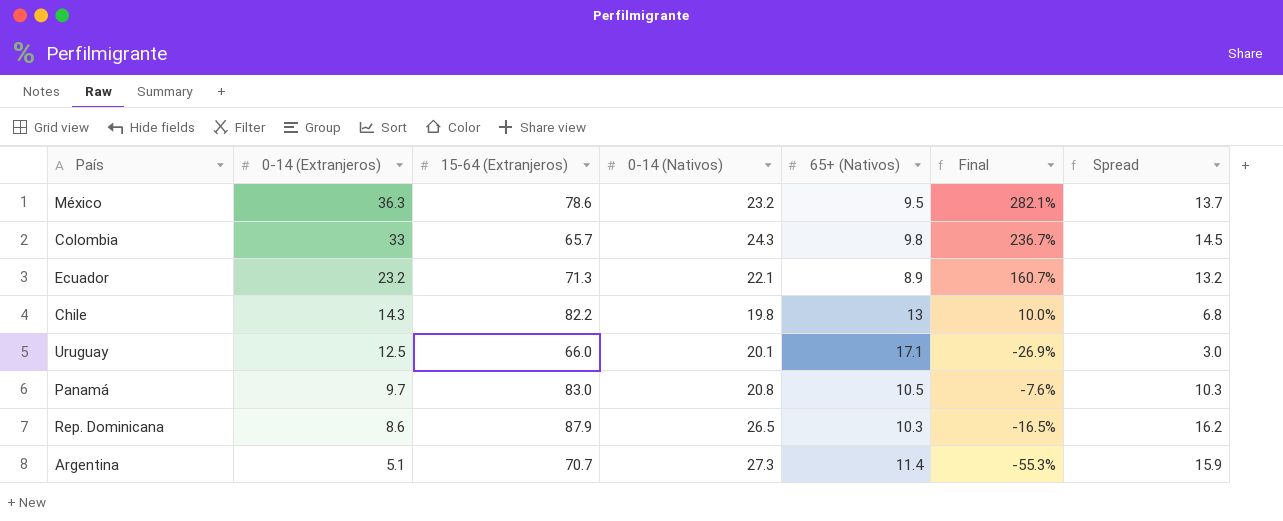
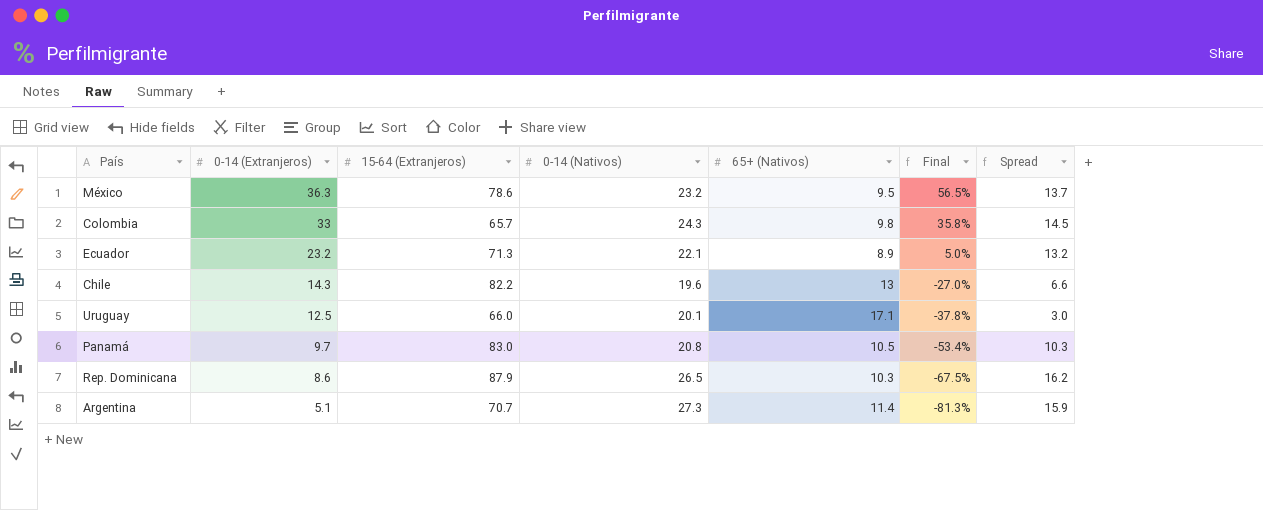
column Final | formula: ([0-14 (Extranjeros)] - [65+ (Nativos)]) / [65+ (Nativos)] -> ([0-14 (Extranjeros)] - [0-14 (Nativos)]) / [0-14 (Nativos)]
Chile | 0-14 (Nativos): 19.8 -> 19.6
Chile | Spread: 6.8 -> 6.6

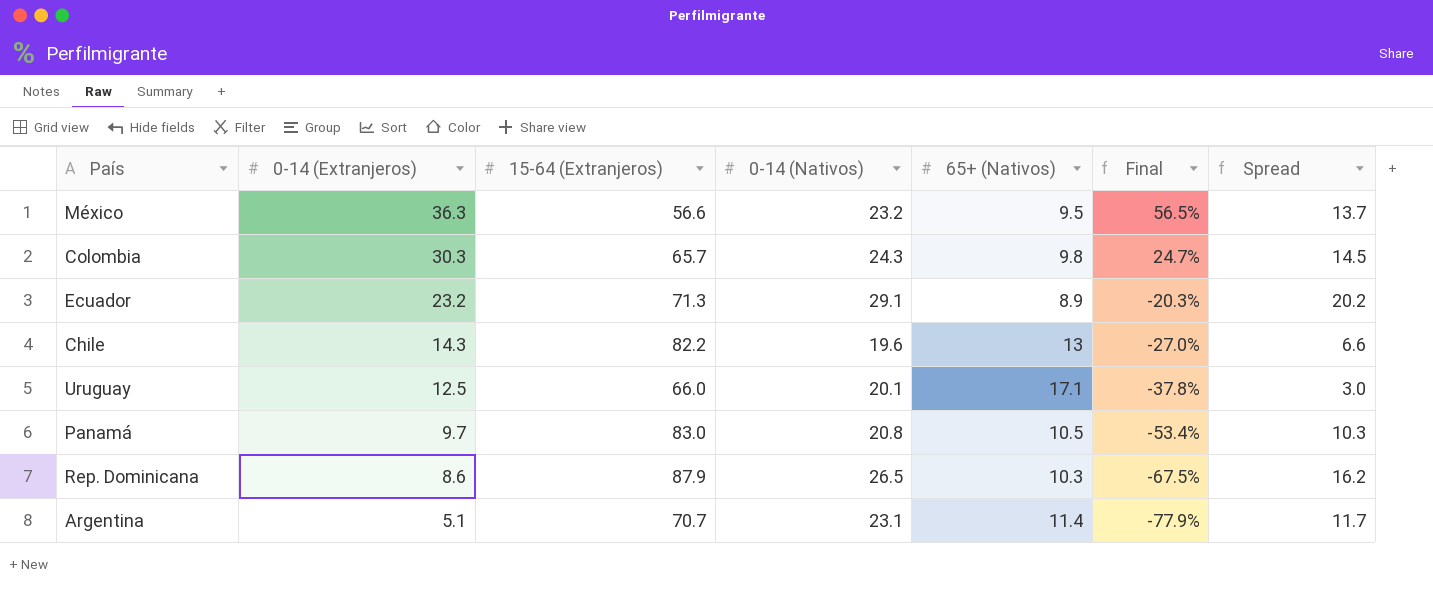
México | 15-64 (Extranjeros): 78.6 -> 56.6
Colombia | 0-14 (Extranjeros): 33 -> 30.3
Colombia | Final: 35.8% -> 24.7%
Ecuador | 0-14 (Nativos): 22.1 -> 29.1
Ecuador | Final: 5.0% -> -20.3%
Ecuador | Spread: 13.2 -> 20.2
Argentina | 0-14 (Nativos): 27.3 -> 23.1
Argentina | Final: -81.3% -> -77.9%
Argentina | Spread: 15.9 -> 11.7

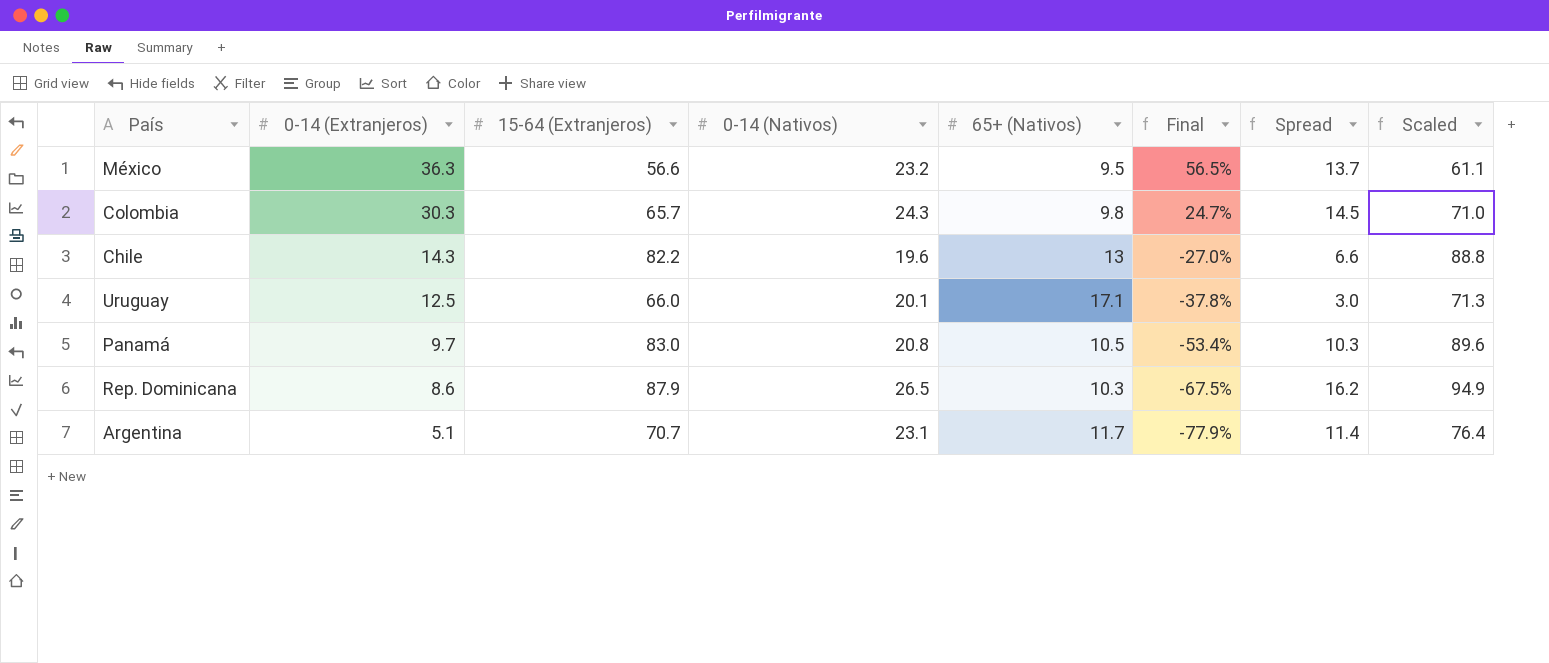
column Scaled | formula: none -> [15-64 (Extranjeros)] * 1.08
row Ecuador: 23.2 | 71.3 | 29.1 | 8.9 | -20.3% | 20.2 -> none
Argentina | 65+ (Nativos): 11.4 -> 11.7
Argentina | Spread: 11.7 -> 11.4

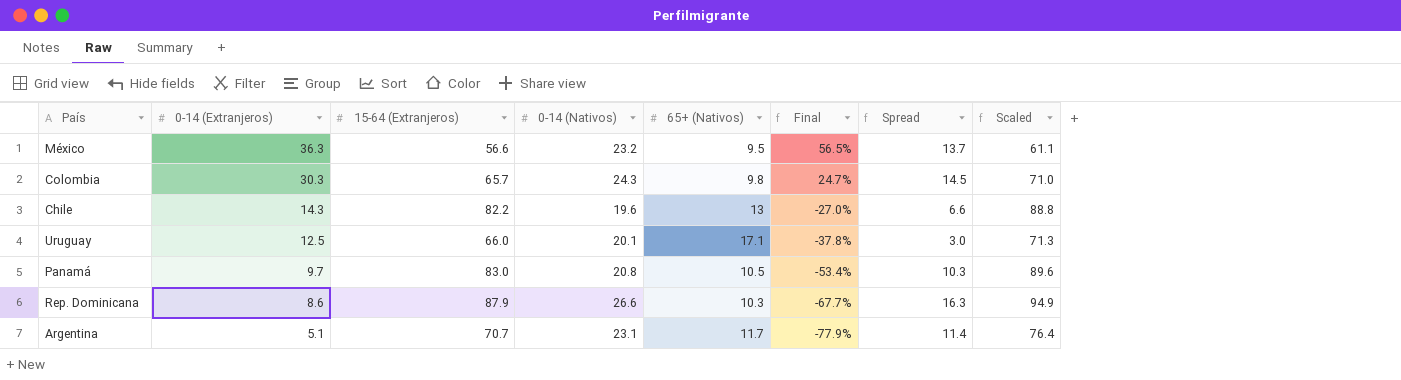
Rep. Dominicana | 0-14 (Nativos): 26.5 -> 26.6
Rep. Dominicana | Final: -67.5% -> -67.7%
Rep. Dominicana | Spread: 16.2 -> 16.3

